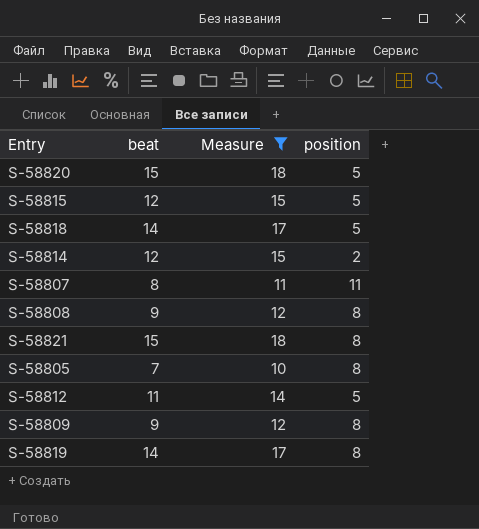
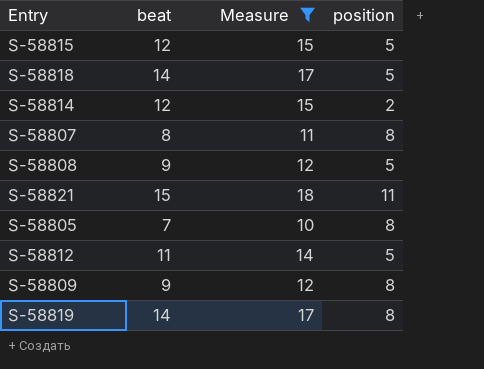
row S-58820: 15 | 18 | 5 -> none
S-58807 | position: 11 -> 8
S-58808 | position: 8 -> 5
S-58821 | position: 8 -> 11

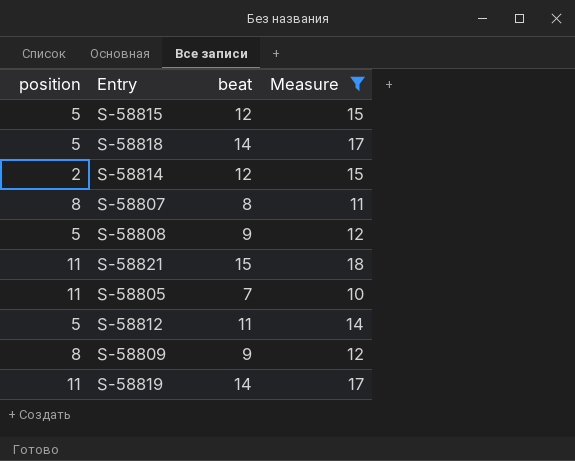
column position | position: 4 -> 1
S-58805 | position: 8 -> 11
S-58819 | position: 8 -> 11

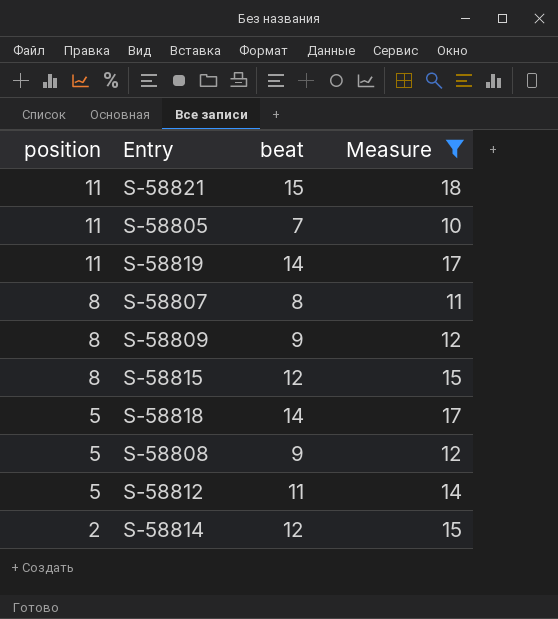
row order: none -> position descending
S-58815 | position: 5 -> 8

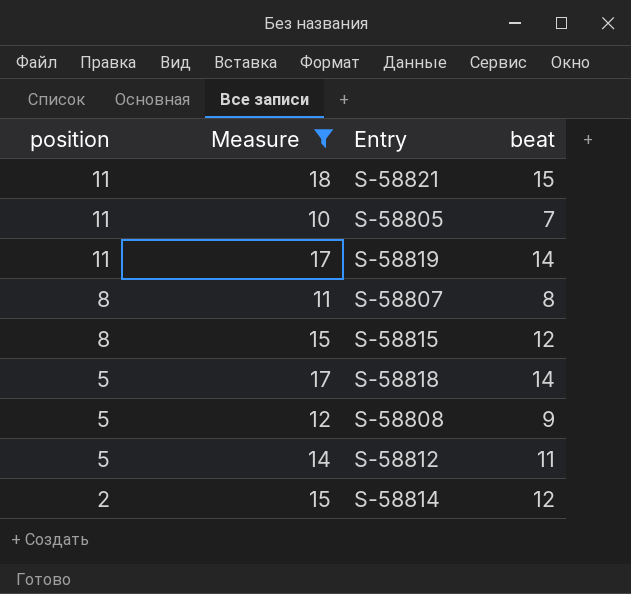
column Measure | position: 4 -> 2
row S-58809: 8 | 9 | 12 -> none

